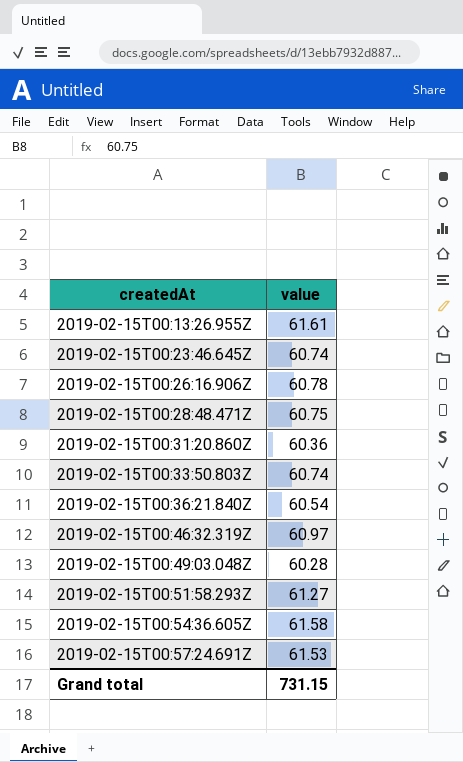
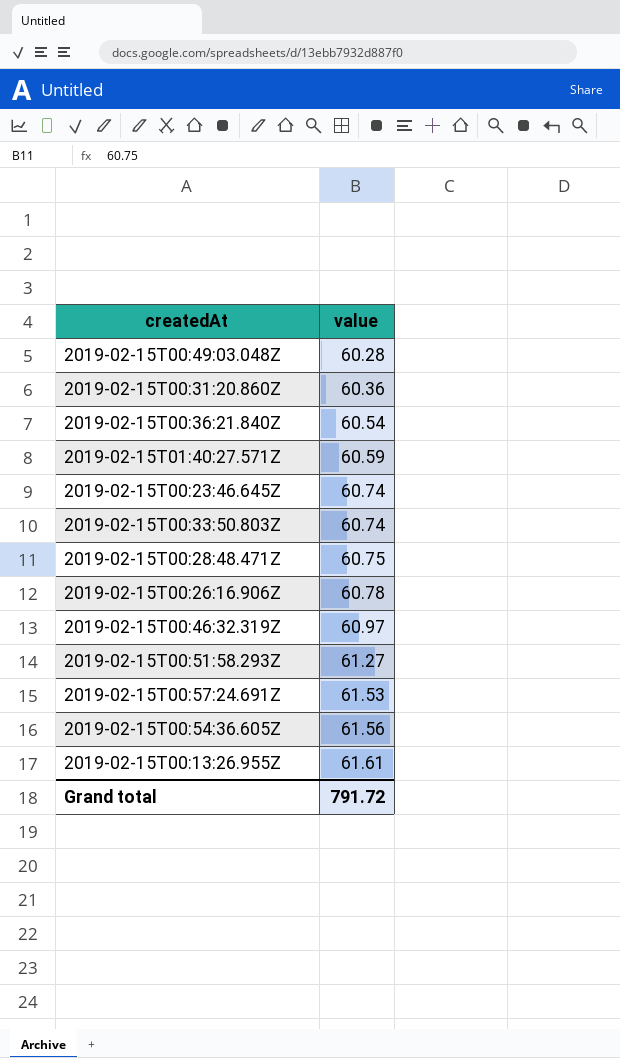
row order: createdAt ascending -> value ascending
row 2019-02-15T01:40:27.571Z: none -> 60.59
2019-02-15T00:54:36.605Z | value: 61.58 -> 61.56
Grand total | value: 731.15 -> 791.72

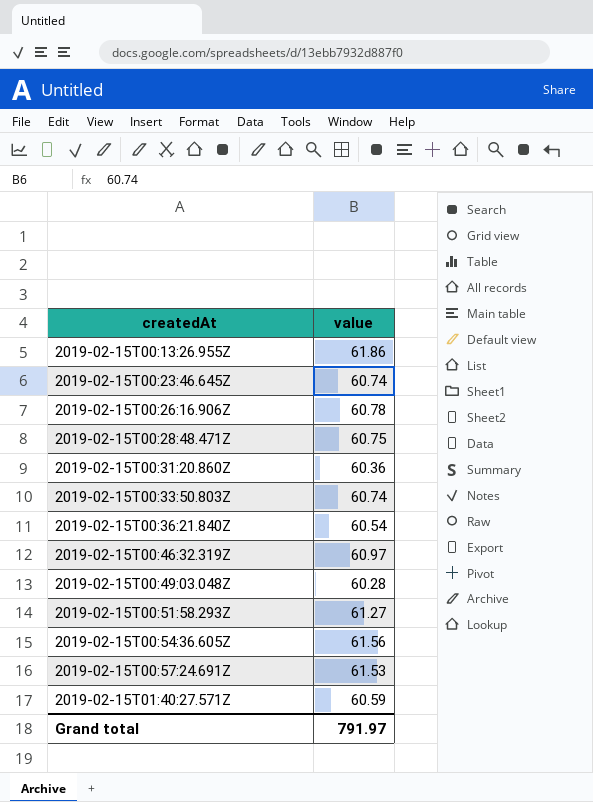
row order: value ascending -> createdAt ascending
2019-02-15T00:13:26.955Z | value: 61.61 -> 61.86
Grand total | value: 791.72 -> 791.97

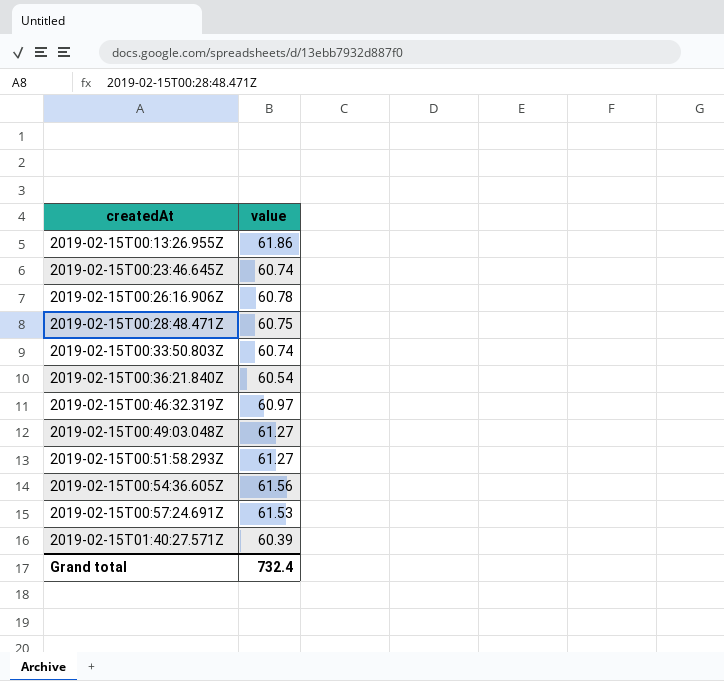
row 2019-02-15T00:31:20.860Z: 60.36 -> none
2019-02-15T00:49:03.048Z | value: 60.28 -> 61.27
2019-02-15T01:40:27.571Z | value: 60.59 -> 60.39
Grand total | value: 791.97 -> 732.4

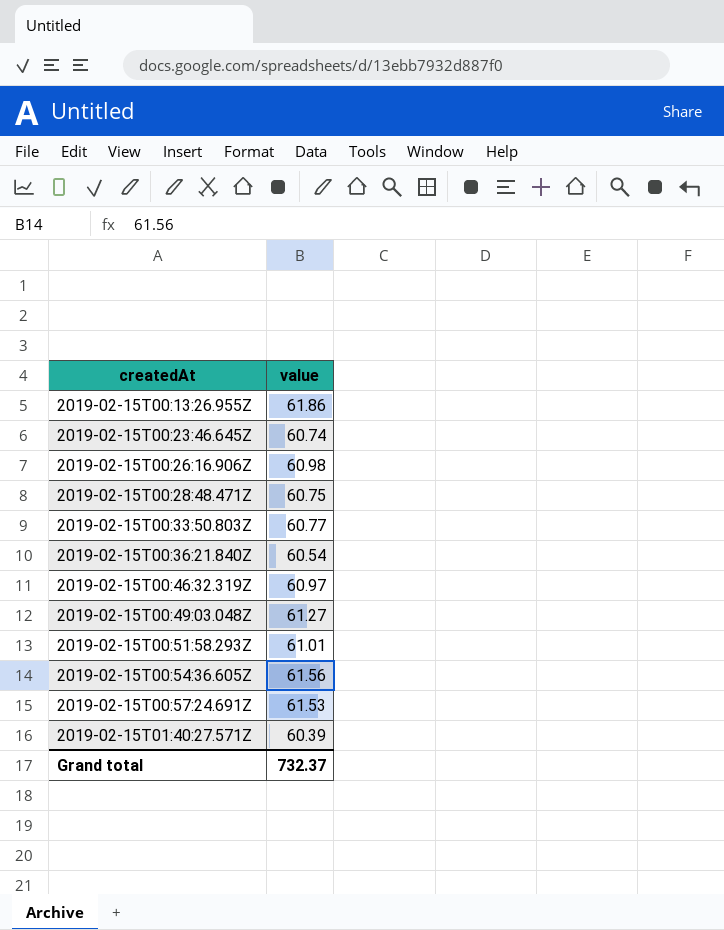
2019-02-15T00:26:16.906Z | value: 60.78 -> 60.98
2019-02-15T00:33:50.803Z | value: 60.74 -> 60.77
2019-02-15T00:51:58.293Z | value: 61.27 -> 61.01
Grand total | value: 732.4 -> 732.37

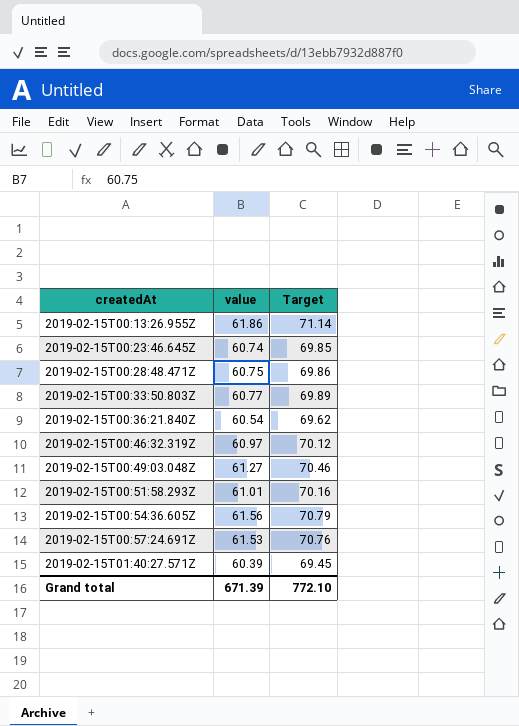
column Target | formula: none -> [value] * 1.15
row 2019-02-15T00:26:16.906Z: 60.98 -> none
Grand total | value: 732.37 -> 671.39

